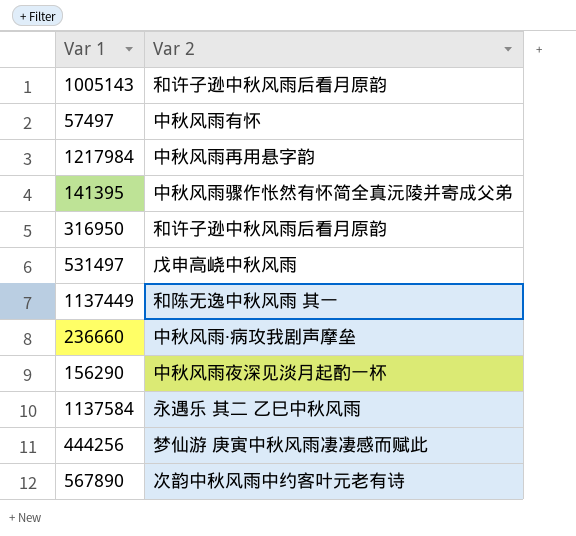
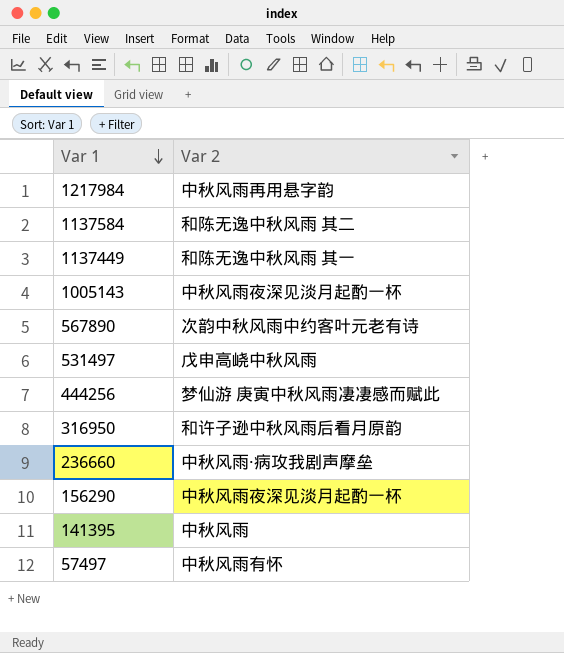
row order: none -> Var 1 descending
1137584 | Var 2: 永遇乐 其二 乙巳中秋风雨 -> 和陈无逸中秋风雨 其二
1005143 | Var 2: 和许子逊中秋风雨后看月原韵 -> 中秋风雨夜深见淡月起酌一杯
141395 | Var 2: 中秋风雨骤作怅然有怀简全真沅陵并寄成父弟 -> 中秋风雨

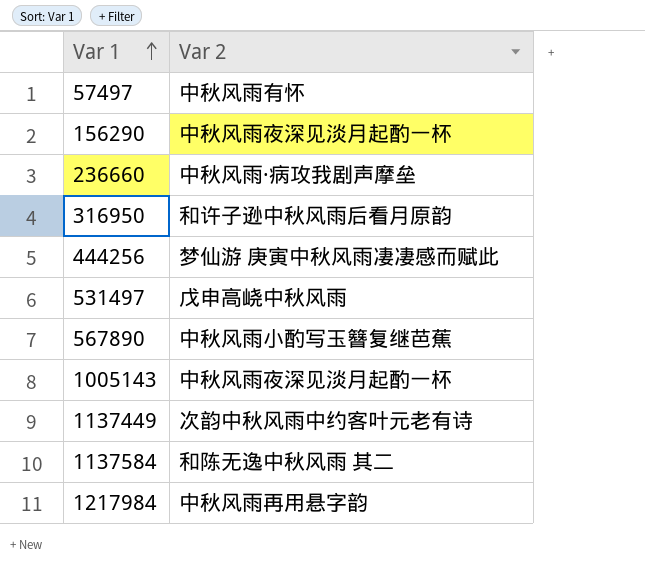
row order: Var 1 descending -> Var 1 ascending
row 141395: 中秋风雨 -> none
567890 | Var 2: 次韵中秋风雨中约客叶元老有诗 -> 中秋风雨小酌写玉簪复继芭蕉
1137449 | Var 2: 和陈无逸中秋风雨 其一 -> 次韵中秋风雨中约客叶元老有诗

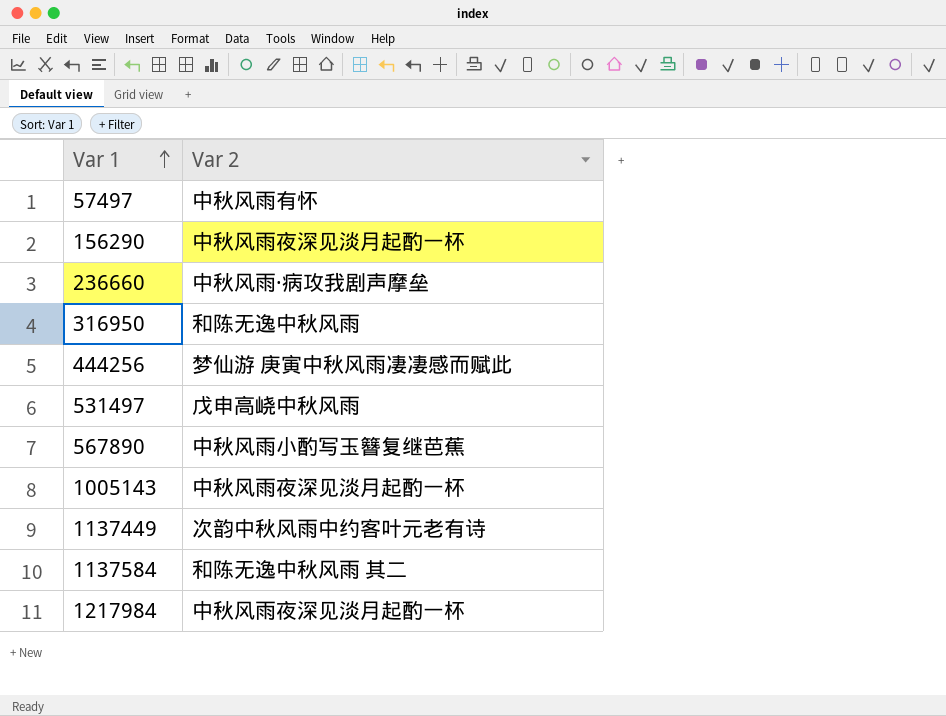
316950 | Var 2: 和许子逊中秋风雨后看月原韵 -> 和陈无逸中秋风雨
1217984 | Var 2: 中秋风雨再用悬字韵 -> 中秋风雨夜深见淡月起酌一杯

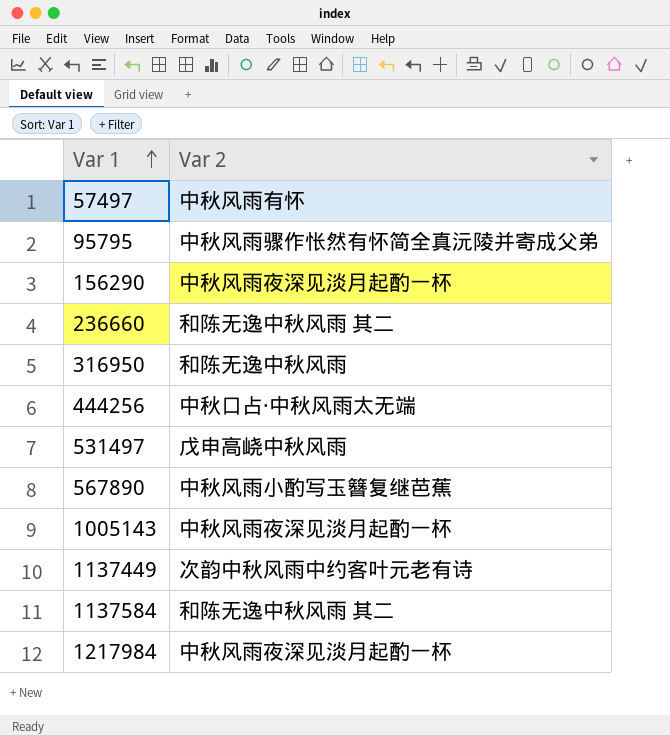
row 95795: none -> 中秋风雨骤作怅然有怀简全真沅陵并寄成父弟
236660 | Var 2: 中秋风雨·病攻我剧声摩垒 -> 和陈无逸中秋风雨 其二
444256 | Var 2: 梦仙游 庚寅中秋风雨凄凄感而赋此 -> 中秋口占·中秋风雨太无端

